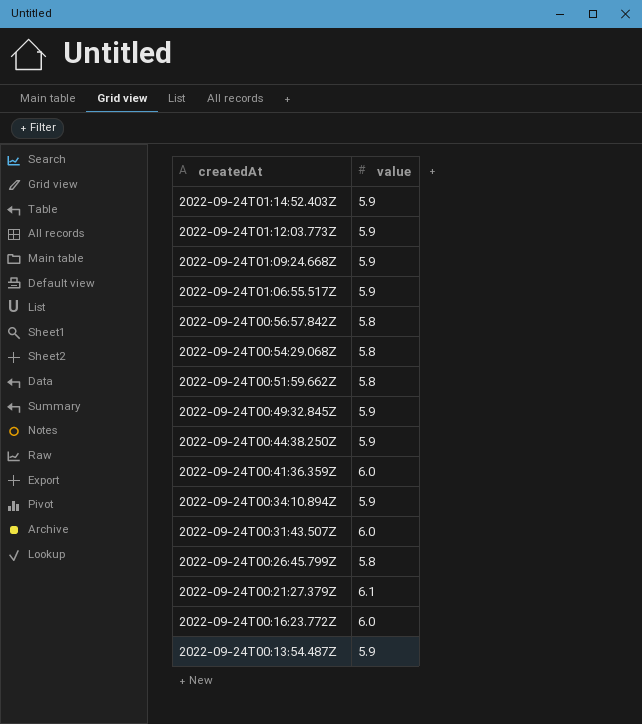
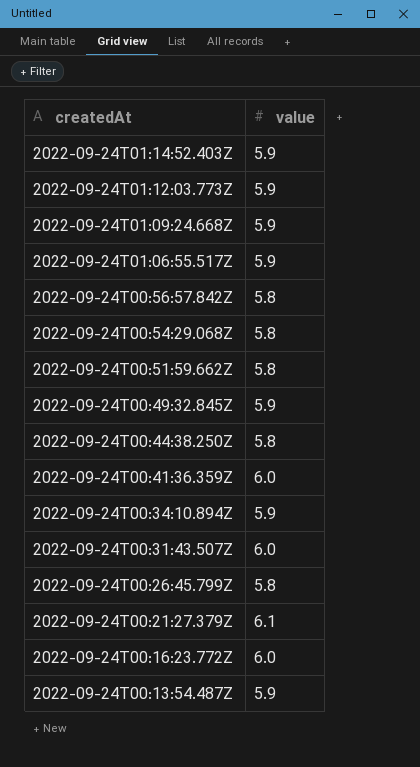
2022-09-24T00:44:38.250Z | value: 5.9 -> 5.8

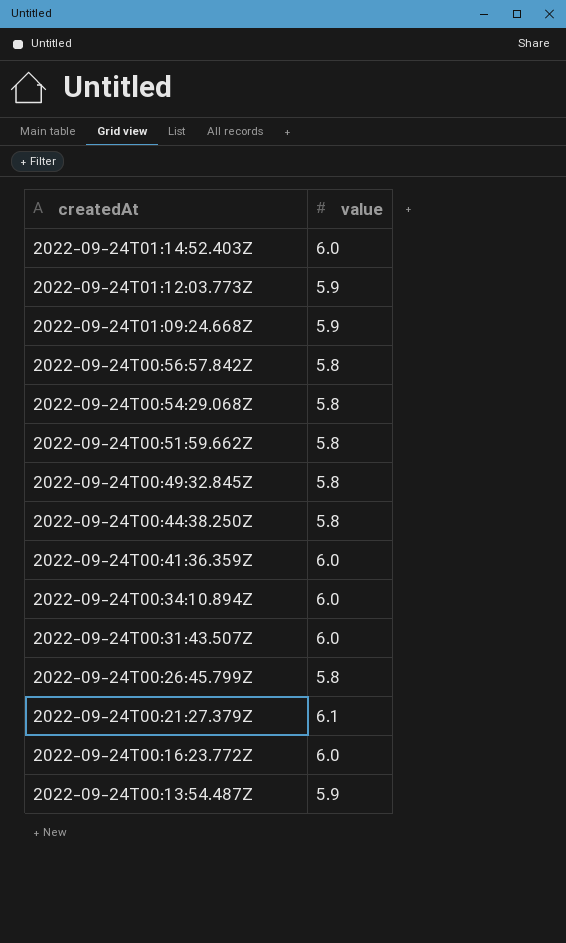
row 2022-09-24T01:06:55.517Z: 5.9 -> none
2022-09-24T01:14:52.403Z | value: 5.9 -> 6.0
2022-09-24T00:49:32.845Z | value: 5.9 -> 5.8
2022-09-24T00:34:10.894Z | value: 5.9 -> 6.0

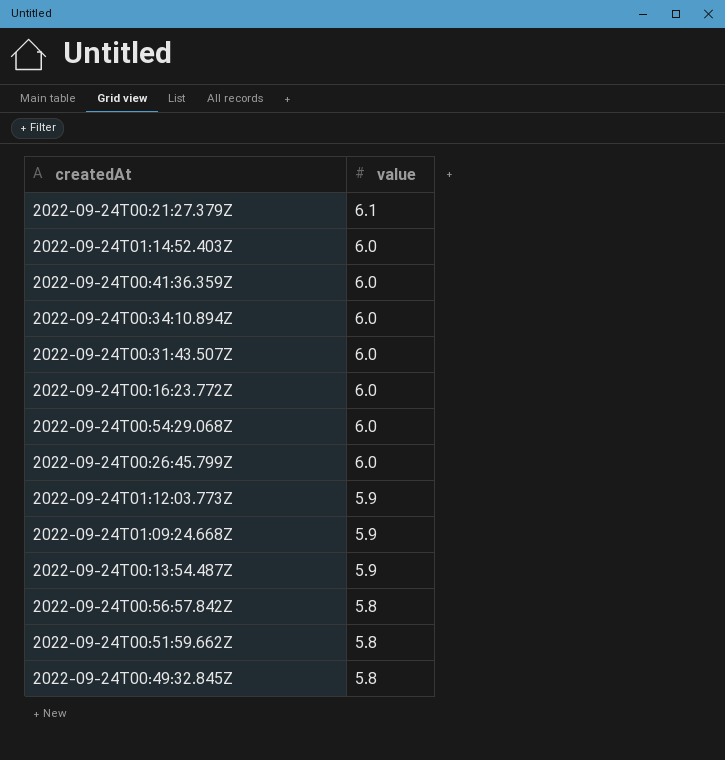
row order: createdAt descending -> value descending
row 2022-09-24T00:44:38.250Z: 5.8 -> none
2022-09-24T00:54:29.068Z | value: 5.8 -> 6.0
2022-09-24T00:26:45.799Z | value: 5.8 -> 6.0

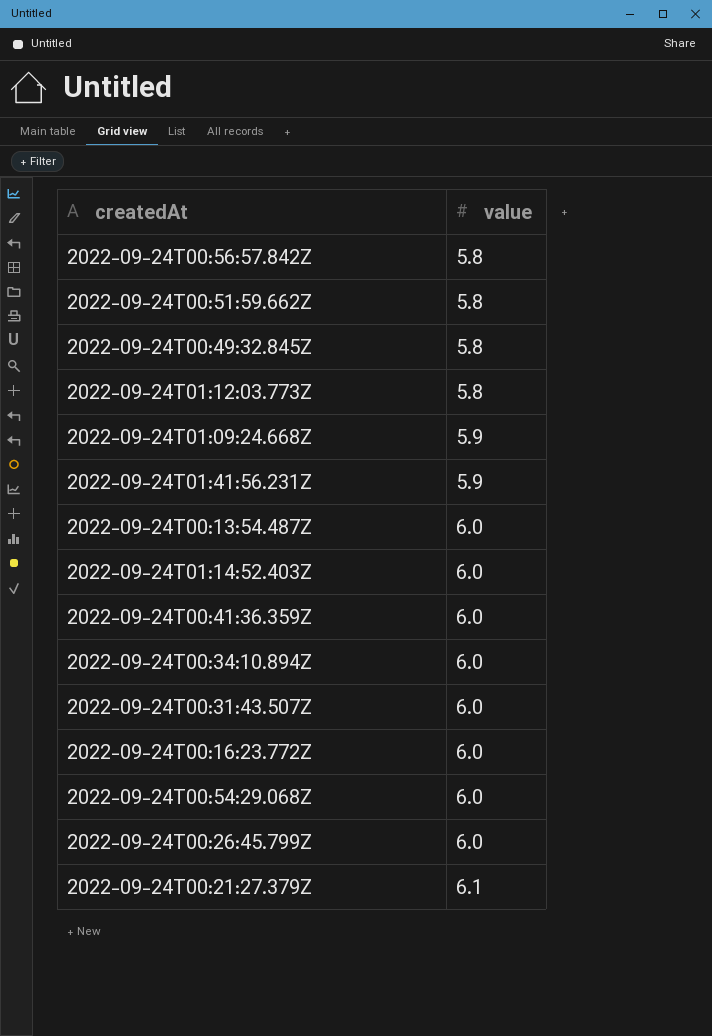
row order: value descending -> value ascending
2022-09-24T01:12:03.773Z | value: 5.9 -> 5.8
row 2022-09-24T01:41:56.231Z: none -> 5.9
2022-09-24T00:13:54.487Z | value: 5.9 -> 6.0

